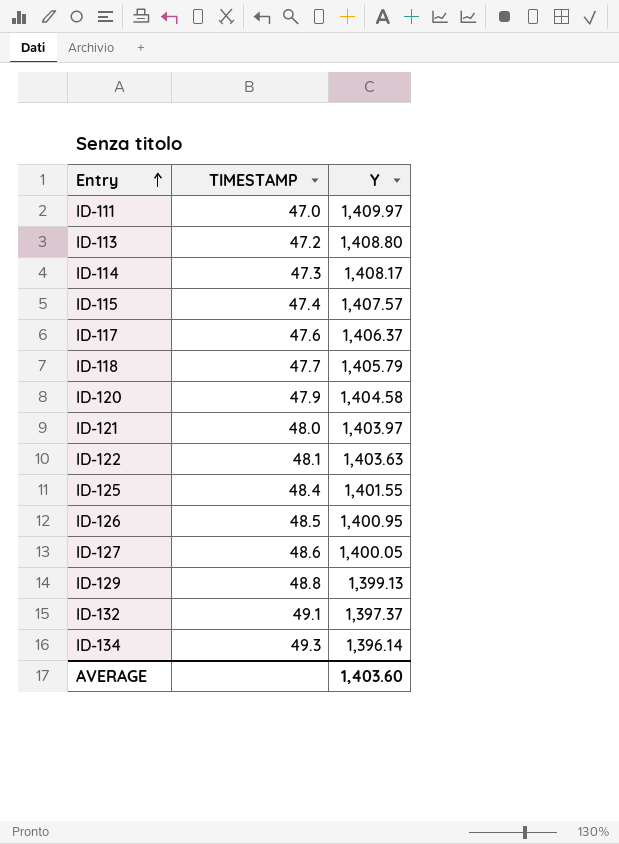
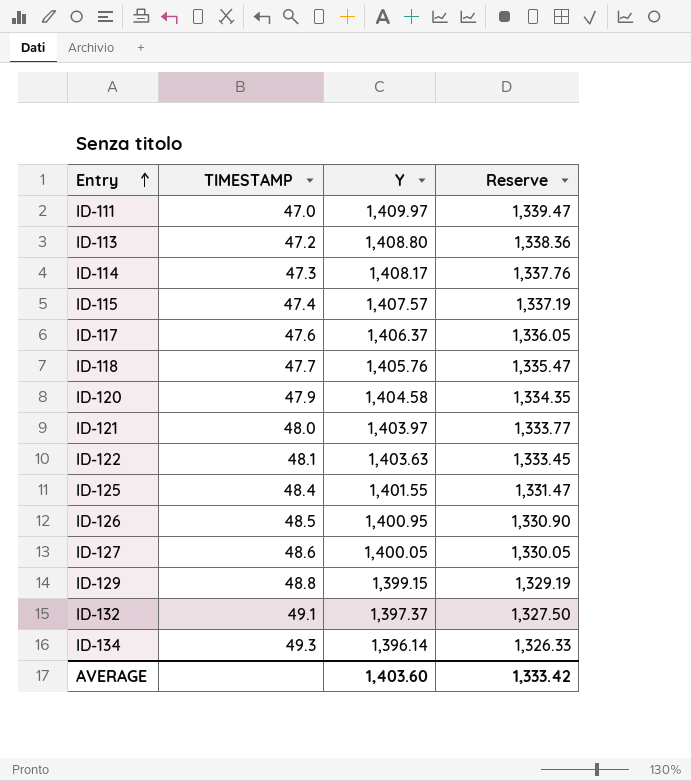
column Reserve | formula: none -> [Y] * 0.95
ID-118 | Y: 1,405.79 -> 1,405.76
ID-129 | Y: 1,399.13 -> 1,399.15

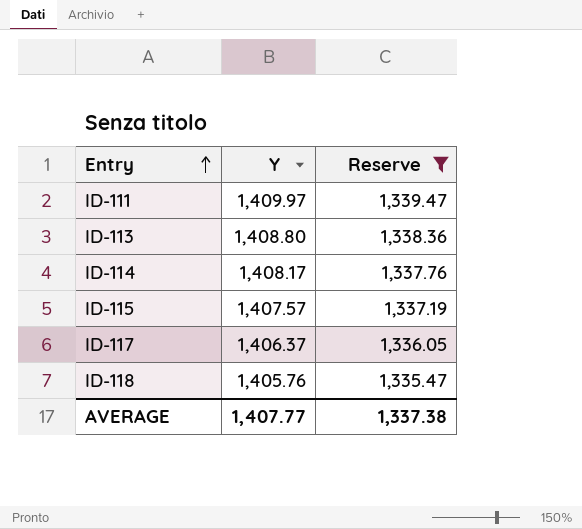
filter: none -> Reserve >= 1,335.47
column TIMESTAMP | position: 2 -> none
AVERAGE | Y: 1,403.60 -> 1,407.77
AVERAGE | Reserve: 1,333.42 -> 1,337.38

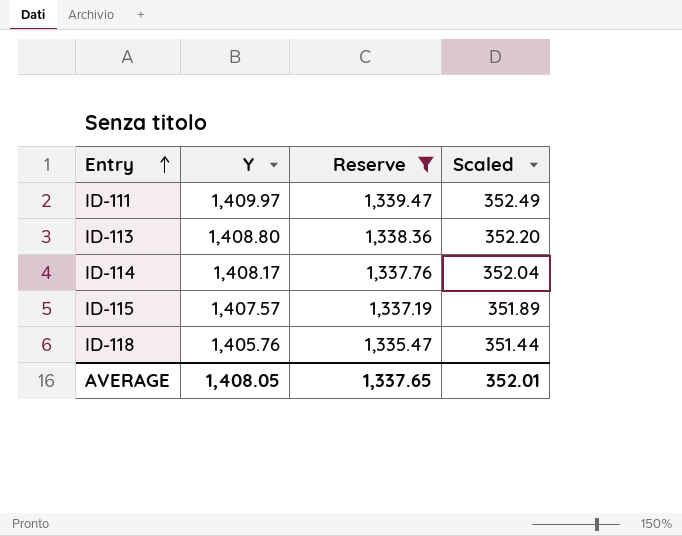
column Scaled | formula: none -> [Y] * 0.25
row ID-117: 1,406.37 | 1,336.05 -> none
AVERAGE | Y: 1,407.77 -> 1,408.05
AVERAGE | Reserve: 1,337.38 -> 1,337.65

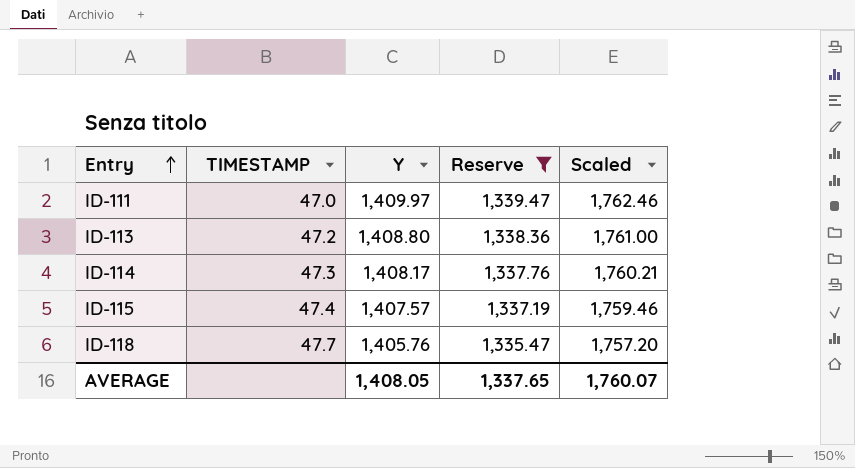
column TIMESTAMP | position: none -> 2
column Scaled | formula: [Y] * 0.25 -> [Y] * 1.25
AVERAGE | Scaled: 352.01 -> 1,760.07

